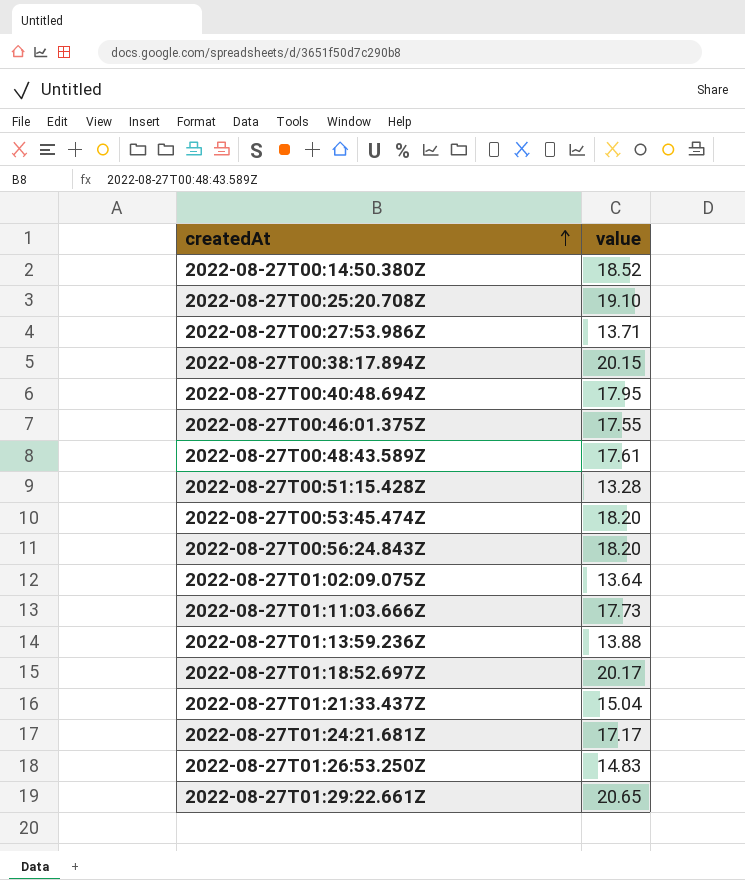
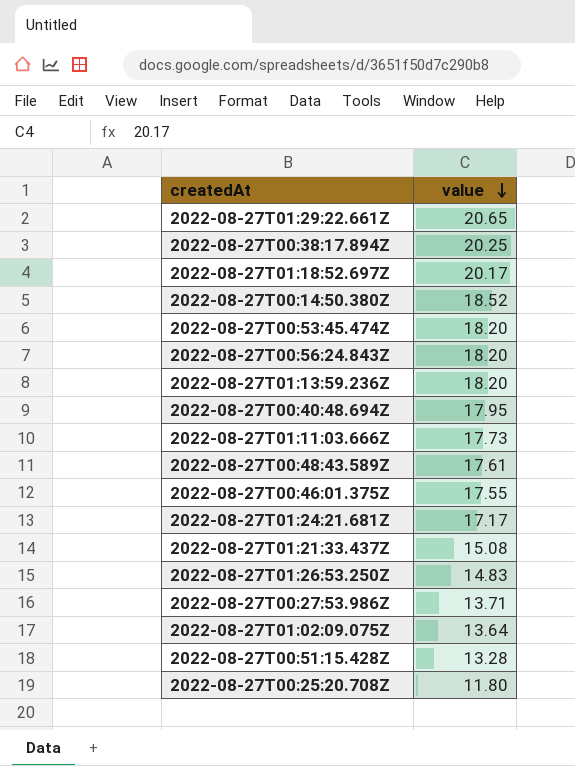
row order: createdAt ascending -> value descending
2022-08-27T00:38:17.894Z | value: 20.15 -> 20.25
2022-08-27T01:13:59.236Z | value: 13.88 -> 18.20
2022-08-27T01:21:33.437Z | value: 15.04 -> 15.08
2022-08-27T00:25:20.708Z | value: 19.10 -> 11.80

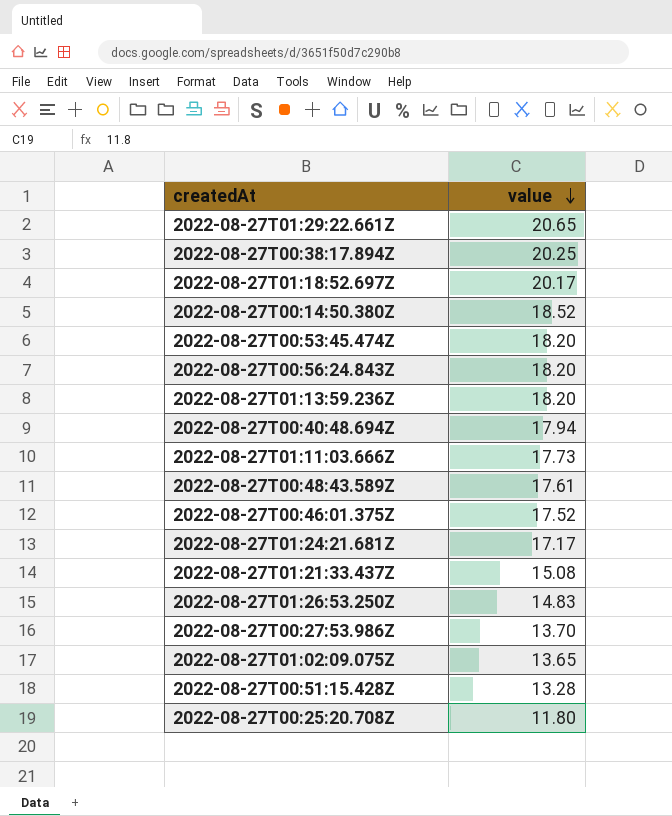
2022-08-27T00:40:48.694Z | value: 17.95 -> 17.94
2022-08-27T00:46:01.375Z | value: 17.55 -> 17.52
2022-08-27T00:27:53.986Z | value: 13.71 -> 13.70
2022-08-27T01:02:09.075Z | value: 13.64 -> 13.65

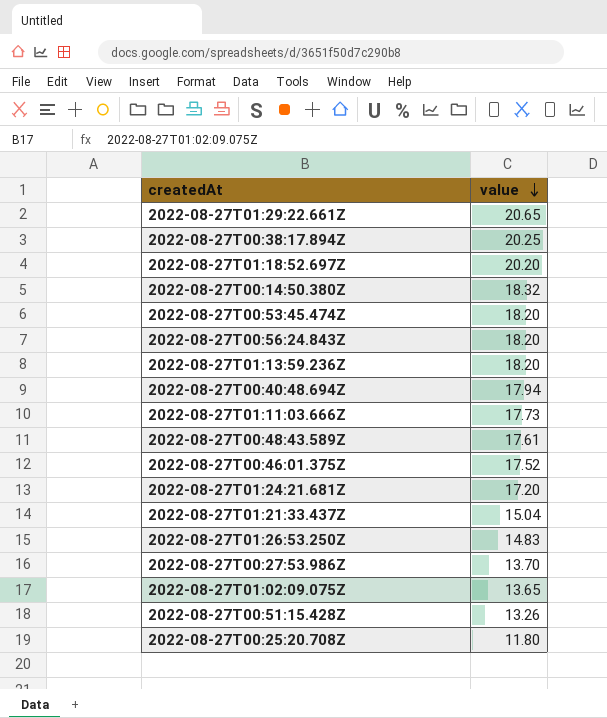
2022-08-27T01:18:52.697Z | value: 20.17 -> 20.20
2022-08-27T00:14:50.380Z | value: 18.52 -> 18.32
2022-08-27T01:24:21.681Z | value: 17.17 -> 17.20
2022-08-27T01:21:33.437Z | value: 15.08 -> 15.04
2022-08-27T00:51:15.428Z | value: 13.28 -> 13.26

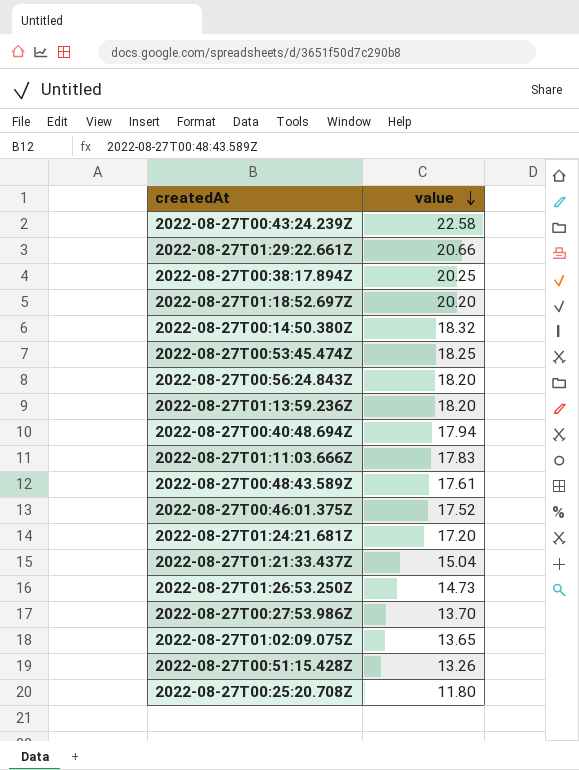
row 2022-08-27T00:43:24.239Z: none -> 22.58
2022-08-27T01:29:22.661Z | value: 20.65 -> 20.66
2022-08-27T00:53:45.474Z | value: 18.20 -> 18.25
2022-08-27T01:11:03.666Z | value: 17.73 -> 17.83
2022-08-27T01:26:53.250Z | value: 14.83 -> 14.73

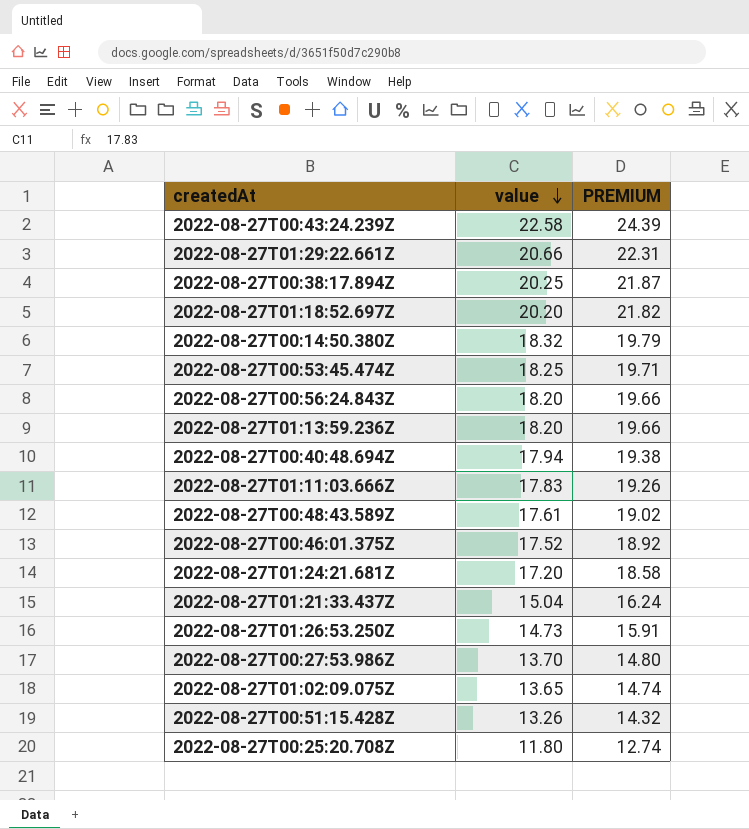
column PREMIUM | formula: none -> [value] * 1.08

